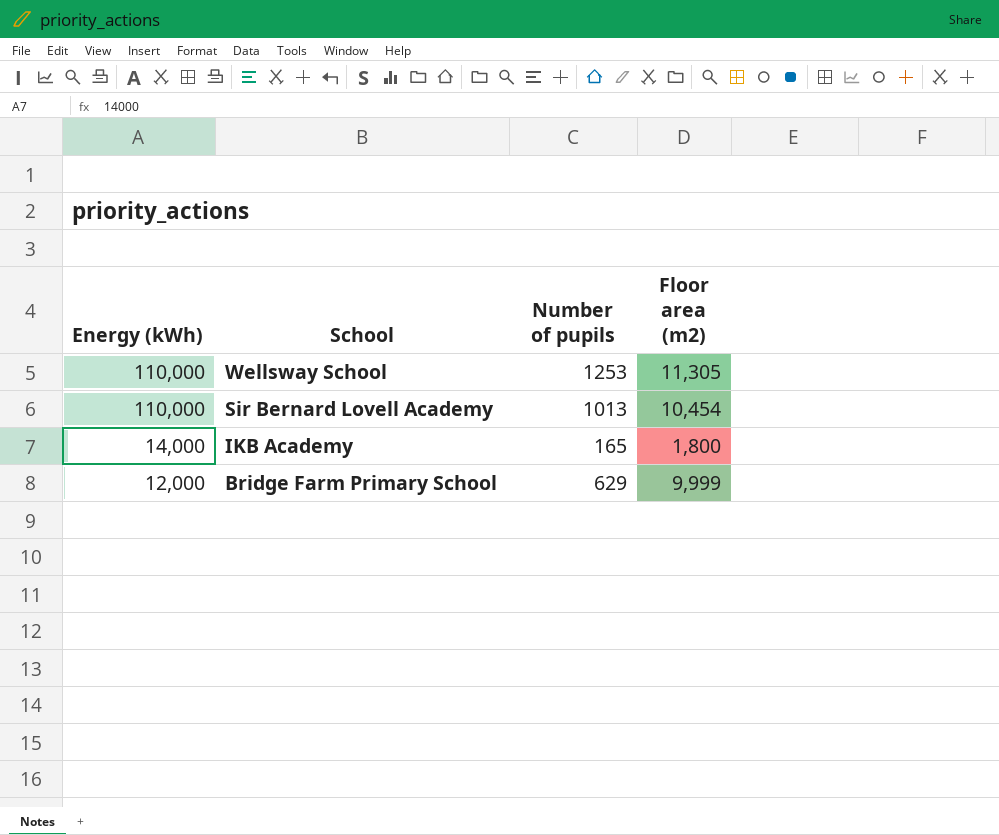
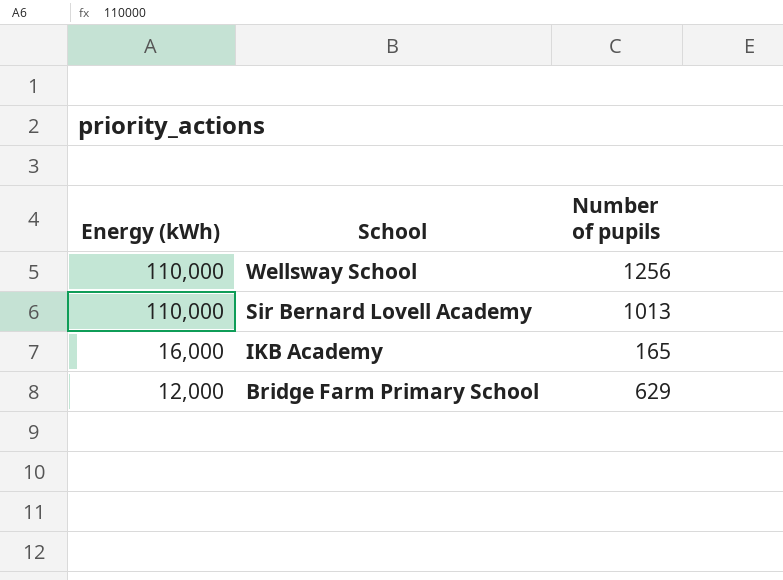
column Floor area (m2) | position: 4 -> none
Wellsway School | Number of pupils: 1253 -> 1256
IKB Academy | Energy (kWh): 14,000 -> 16,000

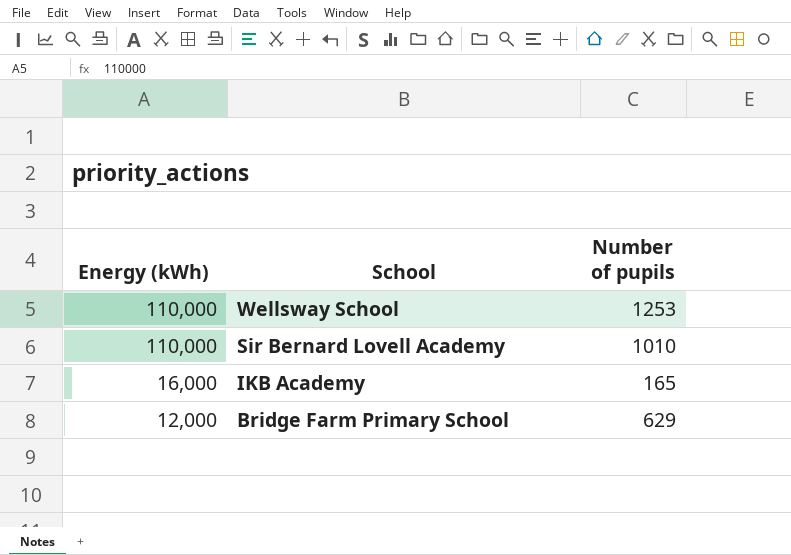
Wellsway School | Number of pupils: 1256 -> 1253
Sir Bernard Lovell Academy | Number of pupils: 1013 -> 1010

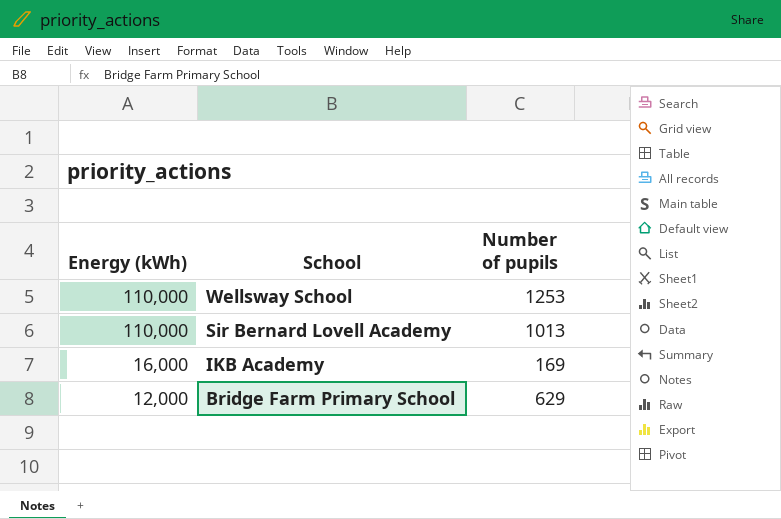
Sir Bernard Lovell Academy | Number of pupils: 1010 -> 1013
IKB Academy | Number of pupils: 165 -> 169

